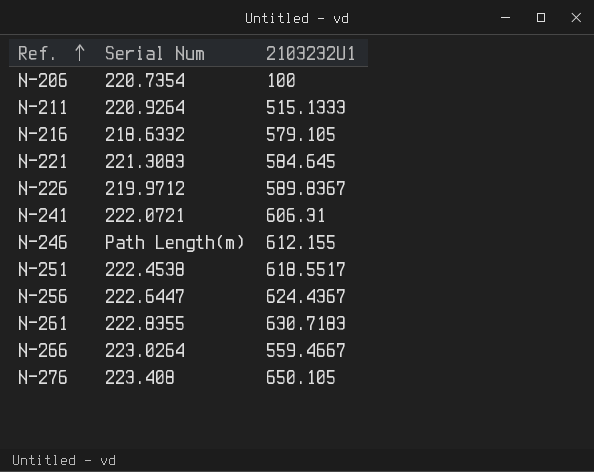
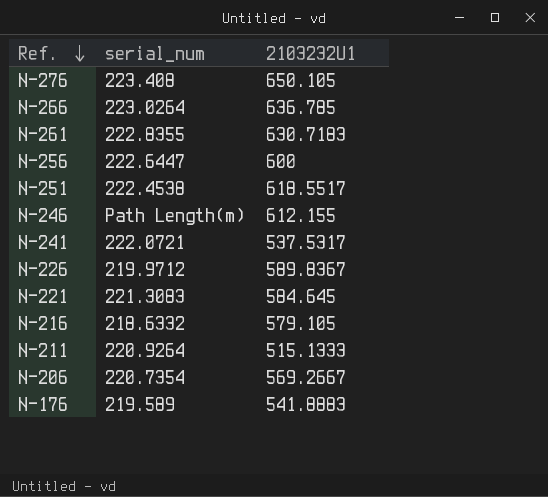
row order: Ref. ascending -> Ref. descending
column name: Serial Num -> serial_num
N-266 | 2103232U1: 559.4667 -> 636.785
N-256 | 2103232U1: 624.4367 -> 600
N-241 | 2103232U1: 606.31 -> 537.5317
N-206 | 2103232U1: 100 -> 569.2667
row N-176: none -> 219.589 | 541.8883

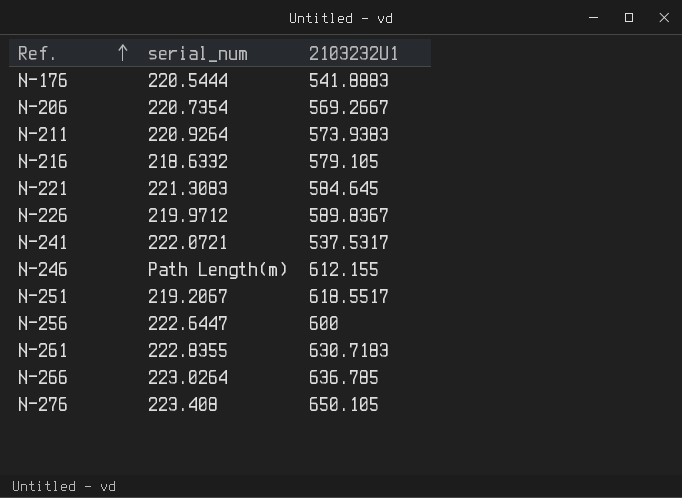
row order: Ref. descending -> Ref. ascending
N-176 | serial_num: 219.589 -> 220.5444
N-211 | 2103232U1: 515.1333 -> 573.9383
N-251 | serial_num: 222.4538 -> 219.2067

